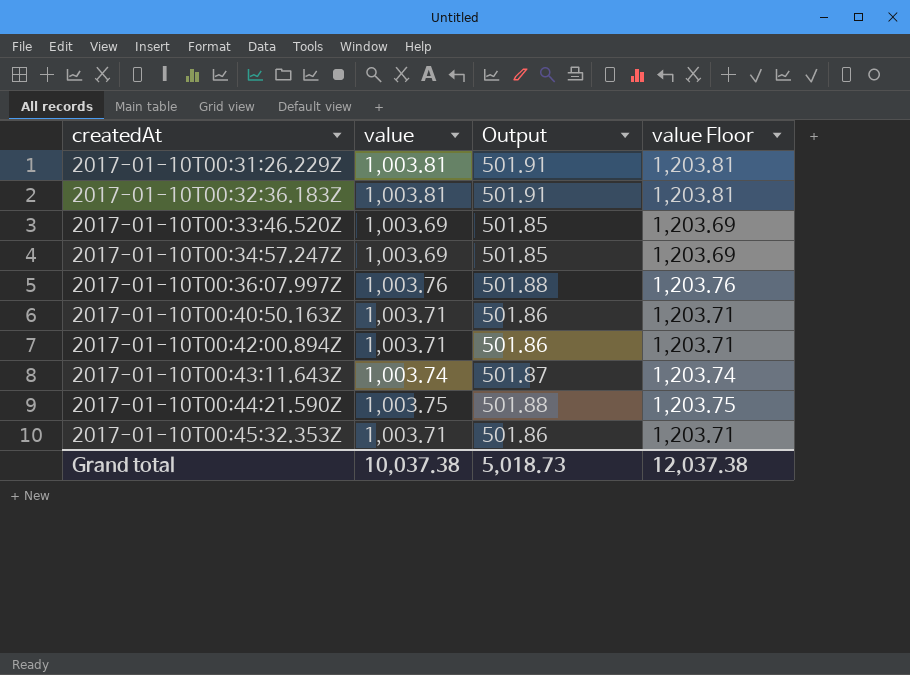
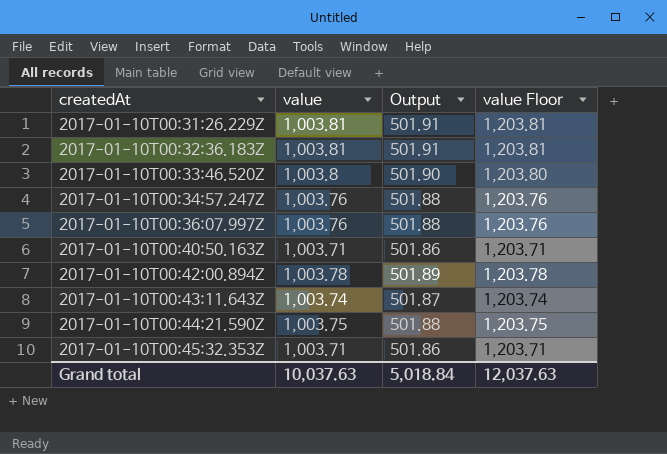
2017-01-10T00:33:46.520Z | value: 1,003.69 -> 1,003.8
2017-01-10T00:33:46.520Z | Output: 501.85 -> 501.90
2017-01-10T00:33:46.520Z | value Floor: 1,203.69 -> 1,203.80
2017-01-10T00:34:57.247Z | value: 1,003.69 -> 1,003.76
2017-01-10T00:34:57.247Z | Output: 501.85 -> 501.88
2017-01-10T00:34:57.247Z | value Floor: 1,203.69 -> 1,203.76
2017-01-10T00:42:00.894Z | value: 1,003.71 -> 1,003.78
2017-01-10T00:42:00.894Z | Output: 501.86 -> 501.89
2017-01-10T00:42:00.894Z | value Floor: 1,203.71 -> 1,203.78
Grand total | value: 10,037.38 -> 10,037.63
Grand total | Output: 5,018.73 -> 5,018.84
Grand total | value Floor: 12,037.38 -> 12,037.63

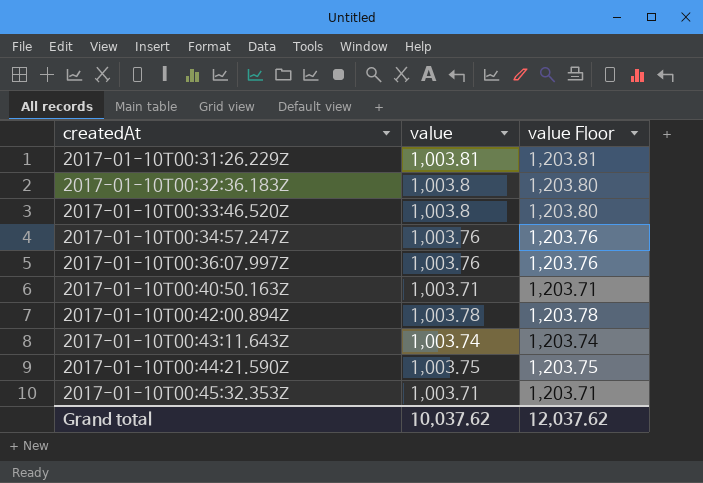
column Output | formula: [value] * 0.5 -> none
2017-01-10T00:32:36.183Z | value: 1,003.81 -> 1,003.8
2017-01-10T00:32:36.183Z | value Floor: 1,203.81 -> 1,203.80
Grand total | value: 10,037.63 -> 10,037.62
Grand total | value Floor: 12,037.63 -> 12,037.62

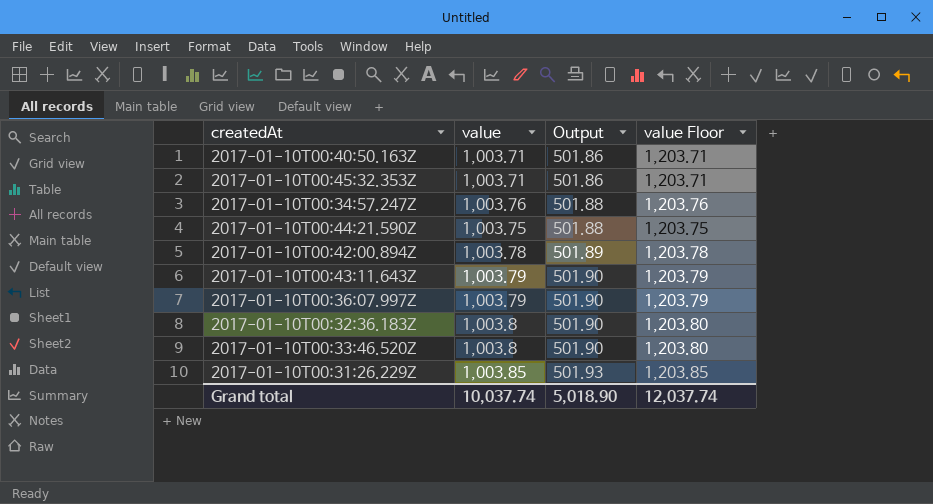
row order: createdAt ascending -> Output ascending
column Output | formula: none -> [value] * 0.5
2017-01-10T00:43:11.643Z | value: 1,003.74 -> 1,003.79
2017-01-10T00:43:11.643Z | value Floor: 1,203.74 -> 1,203.79
2017-01-10T00:36:07.997Z | value: 1,003.76 -> 1,003.79
2017-01-10T00:36:07.997Z | value Floor: 1,203.76 -> 1,203.79
2017-01-10T00:31:26.229Z | value: 1,003.81 -> 1,003.85
2017-01-10T00:31:26.229Z | value Floor: 1,203.81 -> 1,203.85
Grand total | value: 10,037.62 -> 10,037.74
Grand total | value Floor: 12,037.62 -> 12,037.74

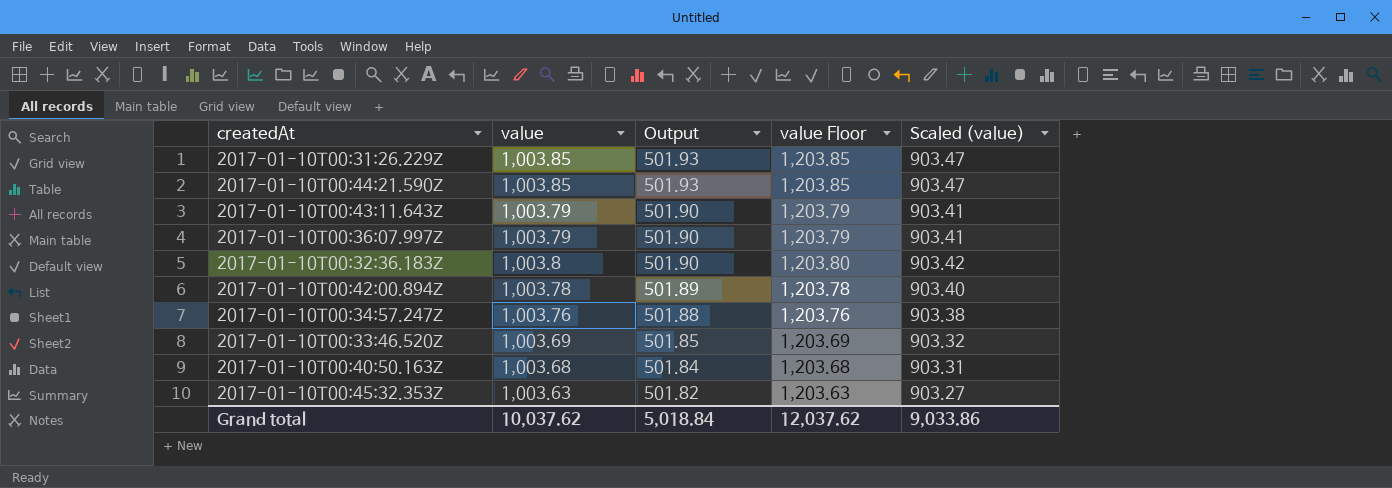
row order: Output ascending -> Output descending
column Scaled (value) | formula: none -> [value] * 0.9
2017-01-10T00:44:21.590Z | value: 1,003.75 -> 1,003.85
2017-01-10T00:44:21.590Z | Output: 501.88 -> 501.93
2017-01-10T00:44:21.590Z | value Floor: 1,203.75 -> 1,203.85
2017-01-10T00:33:46.520Z | value: 1,003.8 -> 1,003.69
2017-01-10T00:33:46.520Z | Output: 501.90 -> 501.85
2017-01-10T00:33:46.520Z | value Floor: 1,203.80 -> 1,203.69
2017-01-10T00:40:50.163Z | value: 1,003.71 -> 1,003.68
2017-01-10T00:40:50.163Z | Output: 501.86 -> 501.84
2017-01-10T00:40:50.163Z | value Floor: 1,203.71 -> 1,203.68
2017-01-10T00:45:32.353Z | value: 1,003.71 -> 1,003.63
2017-01-10T00:45:32.353Z | Output: 501.86 -> 501.82
2017-01-10T00:45:32.353Z | value Floor: 1,203.71 -> 1,203.63
Grand total | value: 10,037.74 -> 10,037.62
Grand total | Output: 5,018.90 -> 5,018.84
Grand total | value Floor: 12,037.74 -> 12,037.62

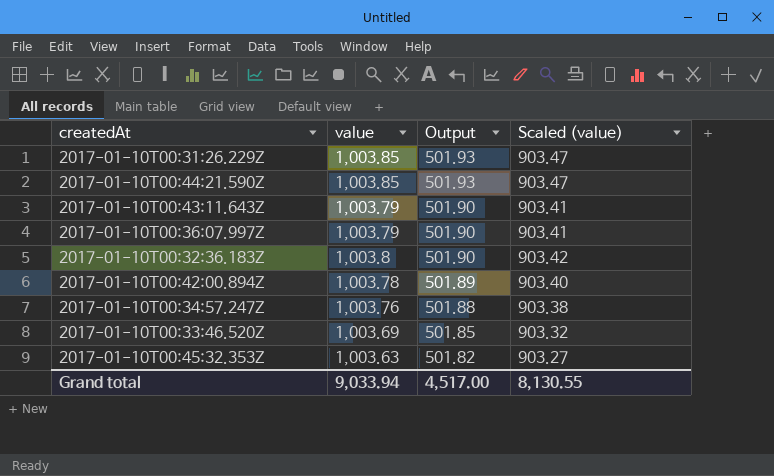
column value Floor | formula: [value] + 200 -> none
row 2017-01-10T00:40:50.163Z: 1,003.68 | 501.84 | 1,203.68 | 903.31 -> none
Grand total | value: 10,037.62 -> 9,033.94
Grand total | Output: 5,018.84 -> 4,517.00
Grand total | Scaled (value): 9,033.86 -> 8,130.55

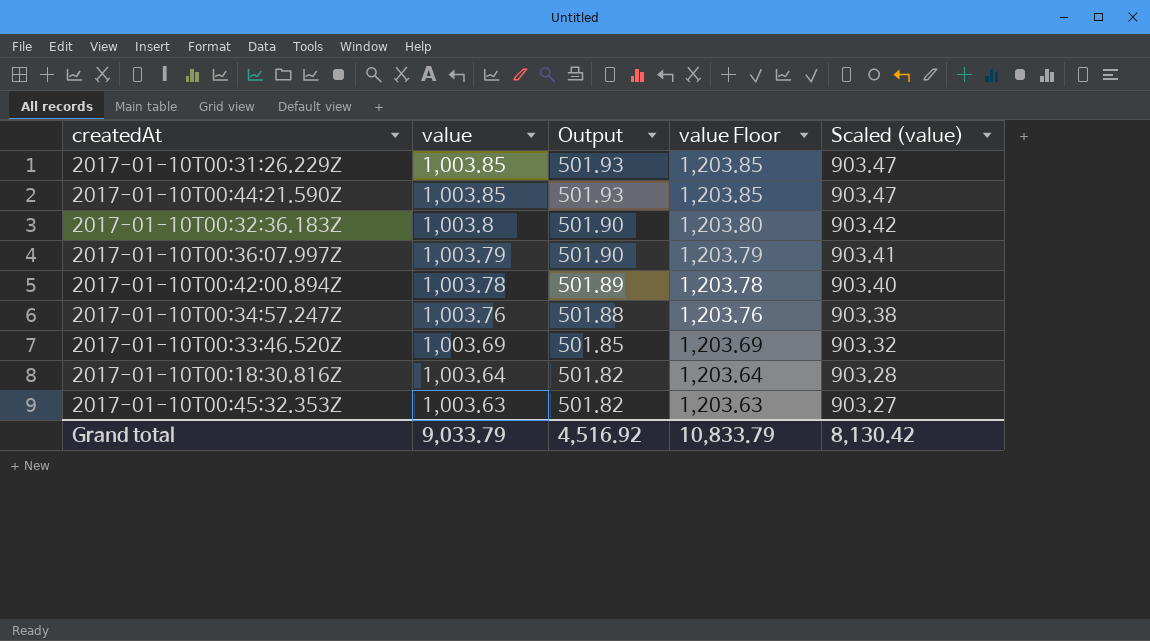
row order: Output descending -> value descending
column value Floor | formula: none -> [value] + 200
row 2017-01-10T00:43:11.643Z: 1,003.79 | 501.90 | 903.41 -> none
row 2017-01-10T00:18:30.816Z: none -> 1,003.64 | 501.82 | 1,203.64 | 903.28
Grand total | value: 9,033.94 -> 9,033.79
Grand total | Output: 4,517.00 -> 4,516.92
Grand total | Scaled (value): 8,130.55 -> 8,130.42

